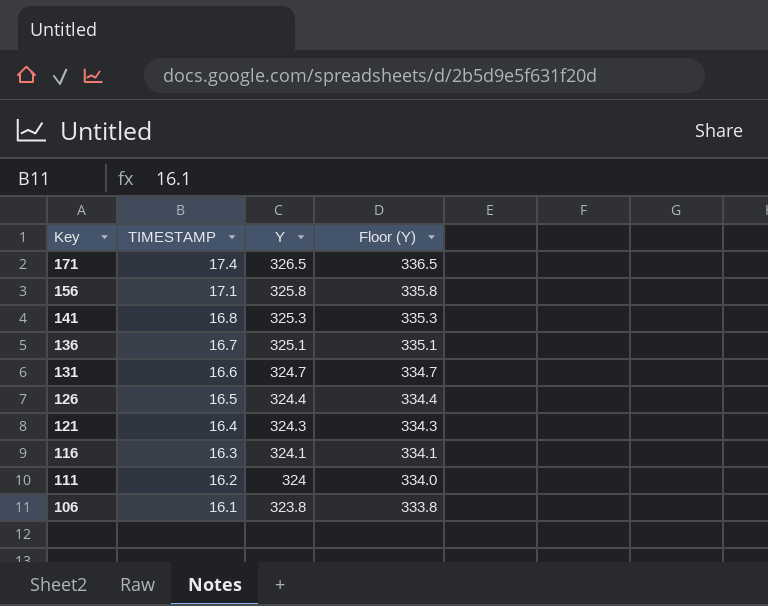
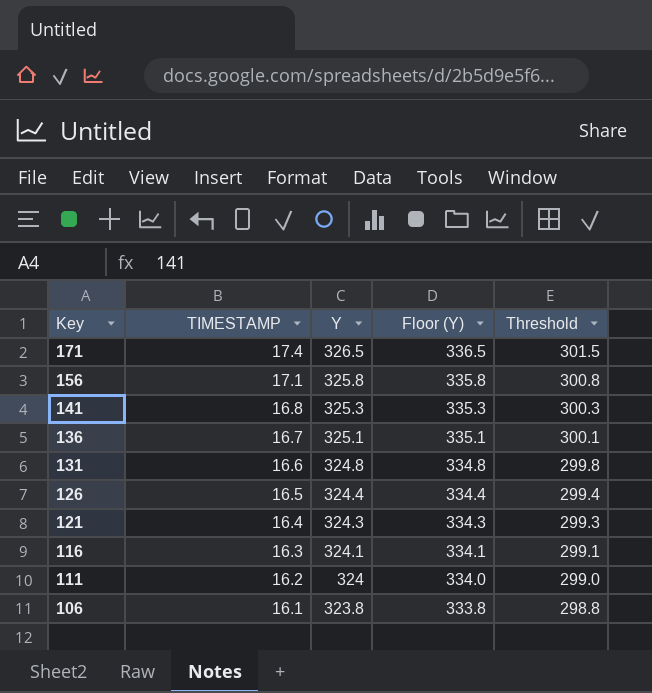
column Threshold | formula: none -> [Y] - 25
131 | Y: 324.7 -> 324.8
131 | Floor (Y): 334.7 -> 334.8

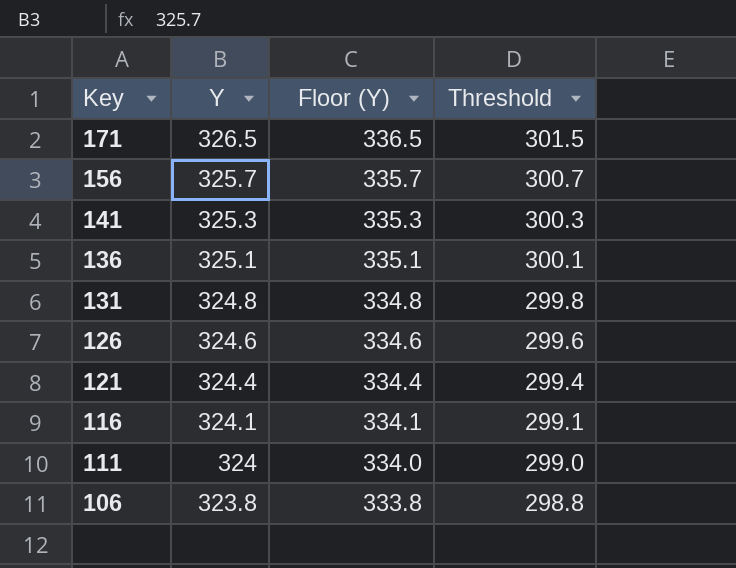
column TIMESTAMP | position: 2 -> none
156 | Y: 325.8 -> 325.7
156 | Floor (Y): 335.8 -> 335.7
156 | Threshold: 300.8 -> 300.7
126 | Y: 324.4 -> 324.6
126 | Floor (Y): 334.4 -> 334.6
126 | Threshold: 299.4 -> 299.6
121 | Y: 324.3 -> 324.4
121 | Floor (Y): 334.3 -> 334.4
121 | Threshold: 299.3 -> 299.4

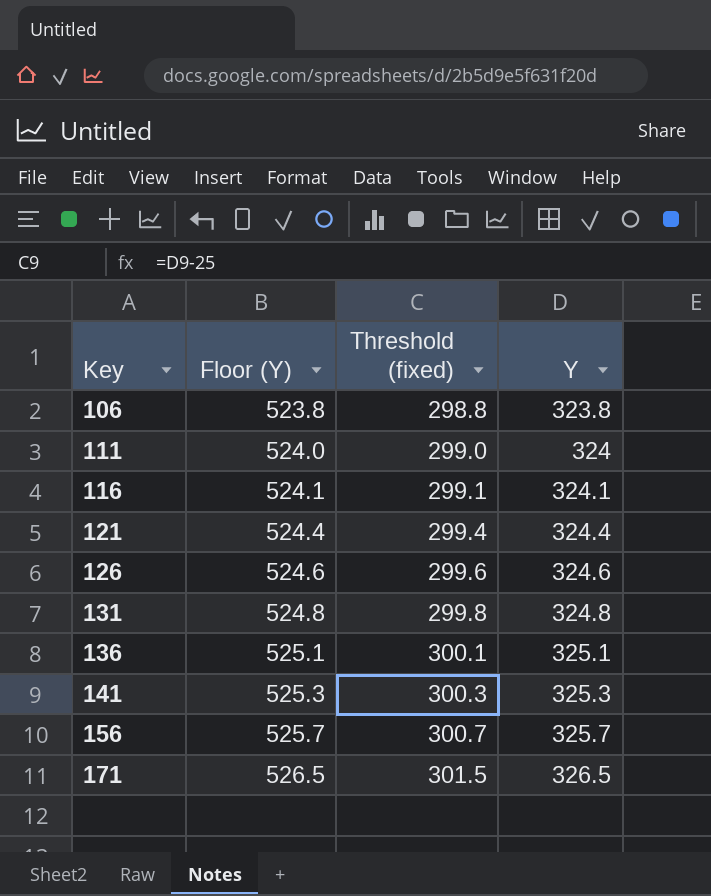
row order: Key descending -> Key ascending
column Floor (Y) | formula: [Y] + 10 -> [Y] + 200
column name: Threshold -> Threshold (fixed)
column Y | position: 2 -> 4

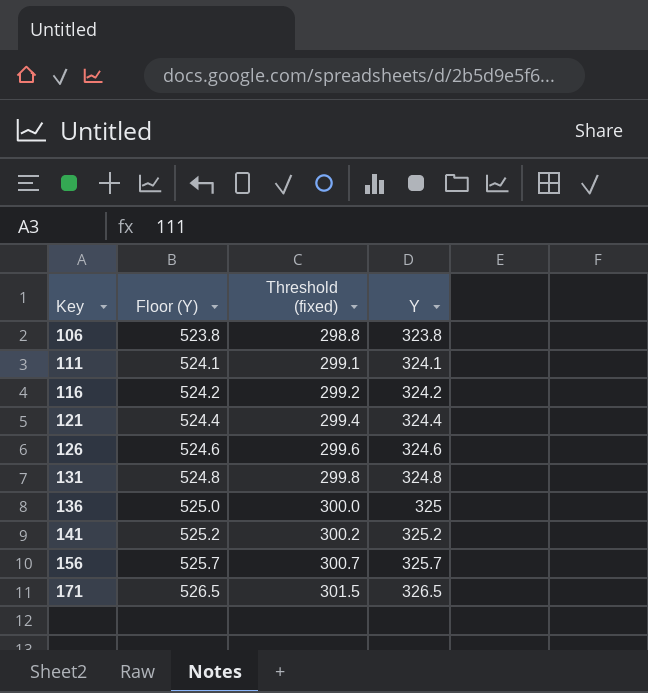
111 | Floor (Y): 524.0 -> 524.1
111 | Threshold (fixed): 299.0 -> 299.1
111 | Y: 324 -> 324.1
116 | Floor (Y): 524.1 -> 524.2
116 | Threshold (fixed): 299.1 -> 299.2
116 | Y: 324.1 -> 324.2
136 | Floor (Y): 525.1 -> 525.0
136 | Threshold (fixed): 300.1 -> 300.0
136 | Y: 325.1 -> 325
141 | Floor (Y): 525.3 -> 525.2
141 | Threshold (fixed): 300.3 -> 300.2
141 | Y: 325.3 -> 325.2

